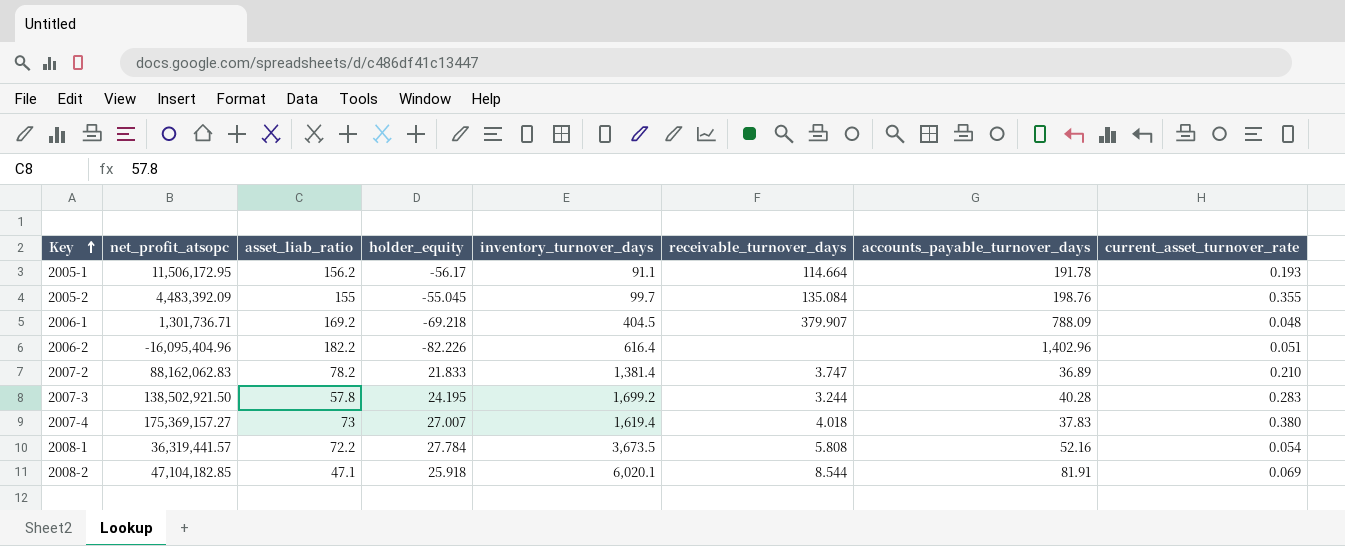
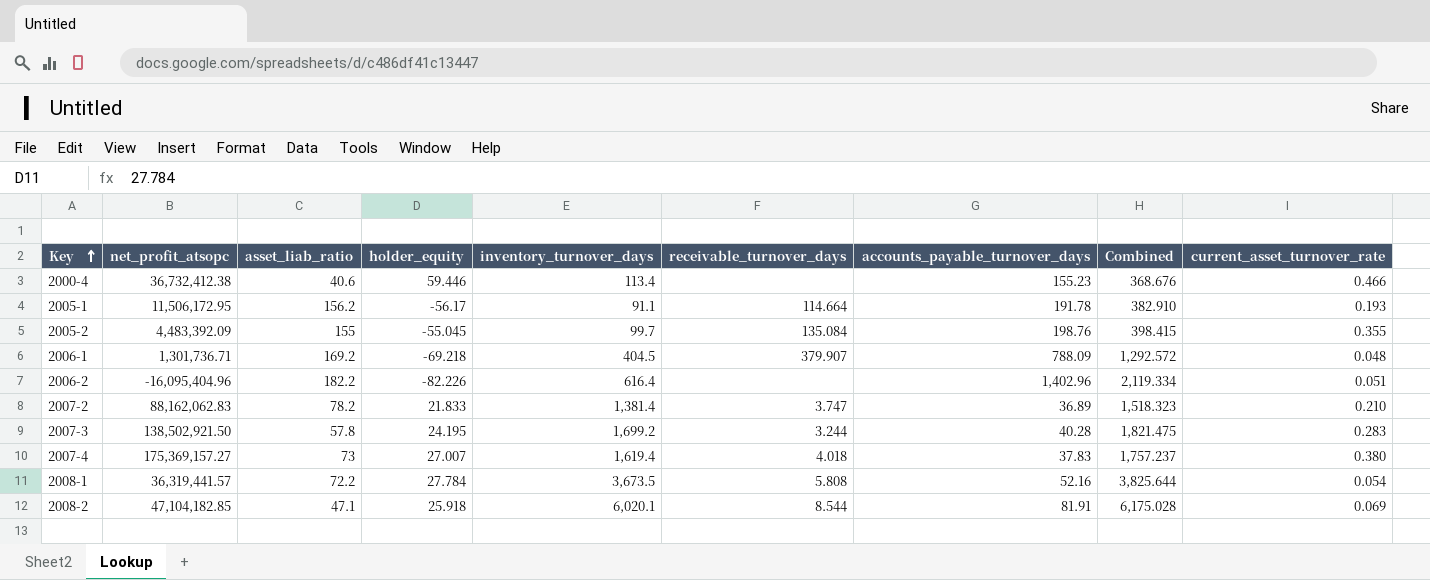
column Combined | formula: none -> [asset_liab_ratio] + [holder_equity] + [inventory_turnover_days] + [accounts_payable_turnover_days]
row 2000-4: none -> 36,732,412.38 | 40.6 | 59.446 | 113.4 | none | 155.23 | 368.676 | 0.466

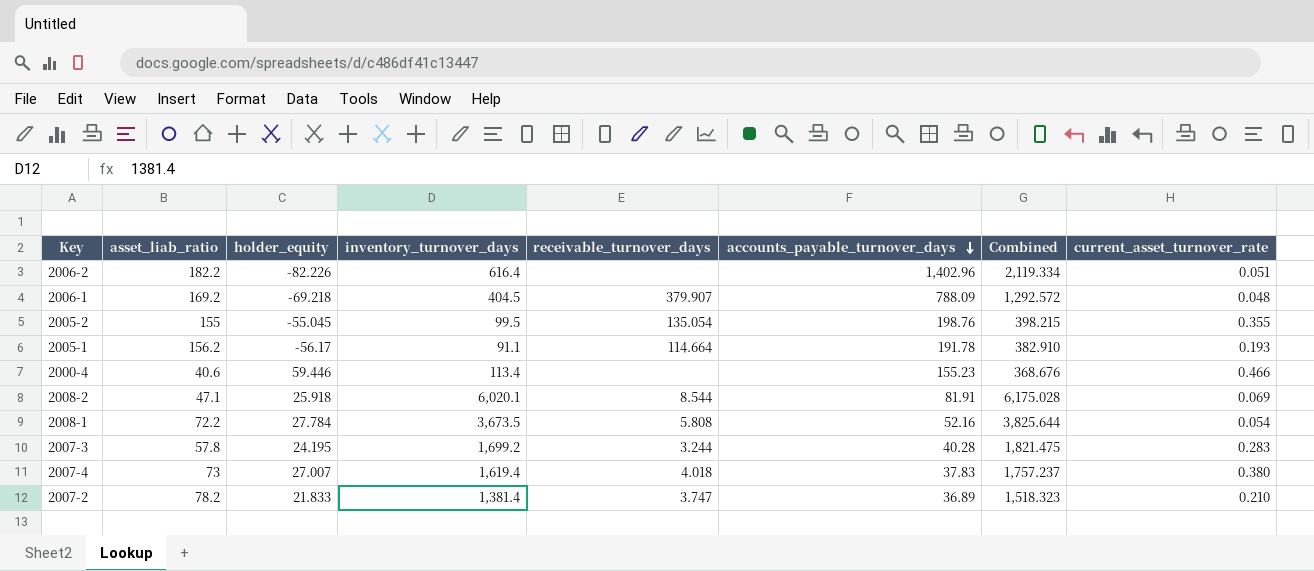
row order: Key ascending -> accounts_payable_turnover_days descending
column net_profit_atsopc | position: 2 -> none
2005-2 | inventory_turnover_days: 99.7 -> 99.5
2005-2 | receivable_turnover_days: 135.084 -> 135.054
2005-2 | Combined: 398.415 -> 398.215

